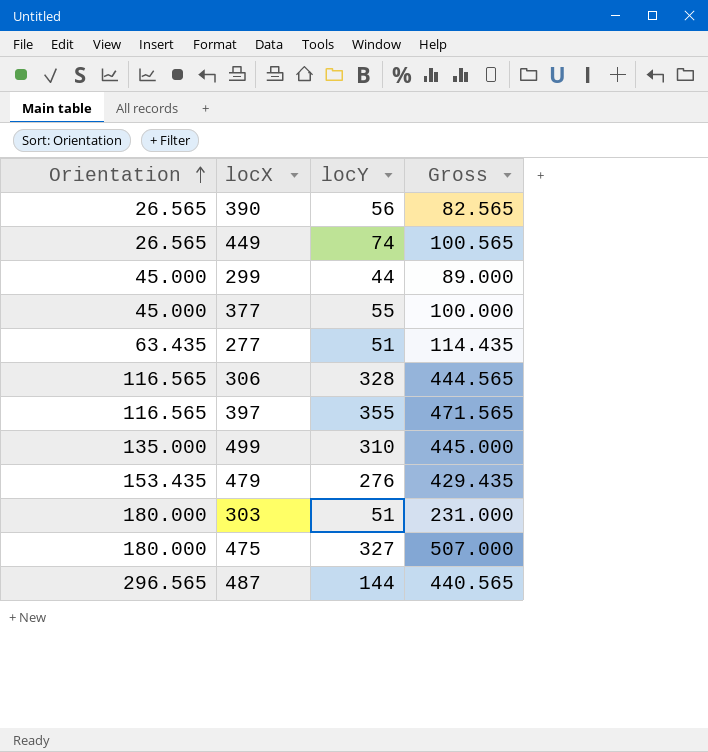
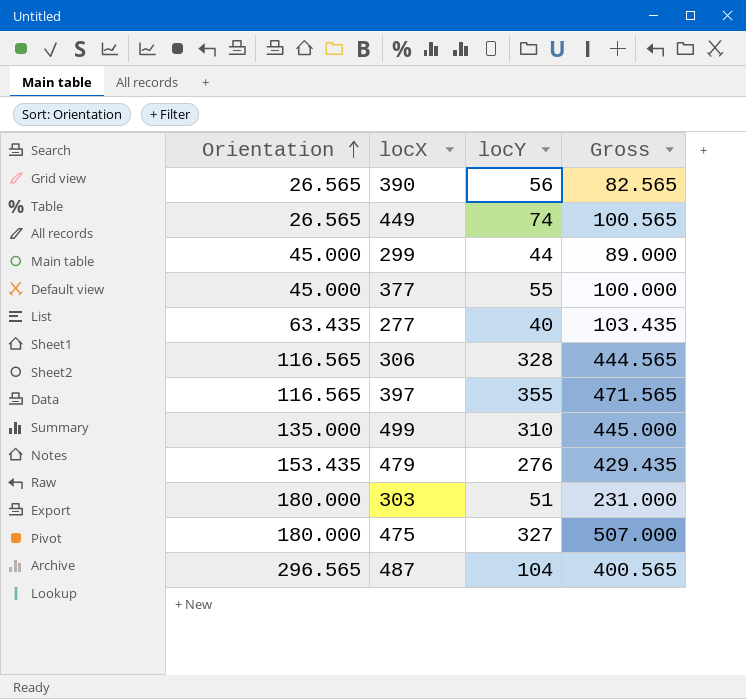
277 | locY: 51 -> 40
277 | Gross: 114.435 -> 103.435
487 | locY: 144 -> 104
487 | Gross: 440.565 -> 400.565

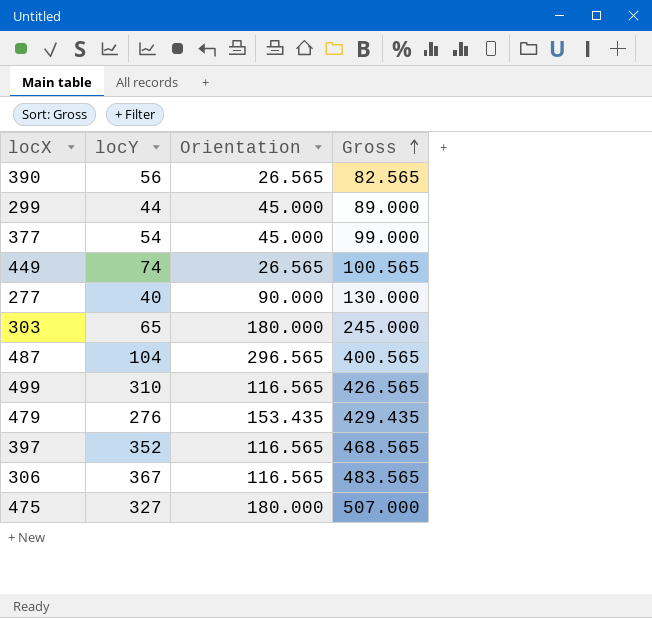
row order: Orientation ascending -> Gross ascending
column Orientation | position: 1 -> 3
377 | locY: 55 -> 54
377 | Gross: 100.000 -> 99.000
277 | Orientation: 63.435 -> 90.000
277 | Gross: 103.435 -> 130.000
303 | locY: 51 -> 65
303 | Gross: 231.000 -> 245.000
499 | Orientation: 135.000 -> 116.565
499 | Gross: 445.000 -> 426.565
397 | locY: 355 -> 352
397 | Gross: 471.565 -> 468.565
306 | locY: 328 -> 367
306 | Gross: 444.565 -> 483.565

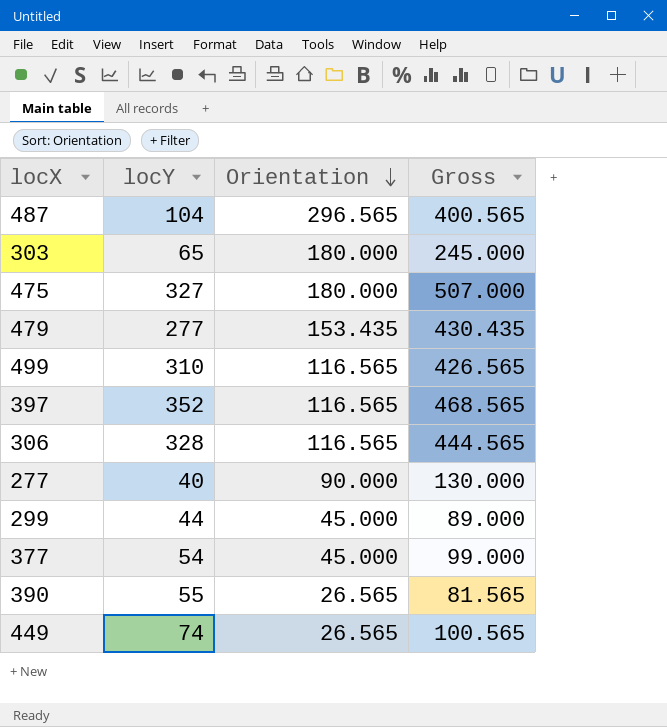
row order: Gross ascending -> Orientation descending
479 | locY: 276 -> 277
479 | Gross: 429.435 -> 430.435
306 | locY: 367 -> 328
306 | Gross: 483.565 -> 444.565
390 | locY: 56 -> 55
390 | Gross: 82.565 -> 81.565

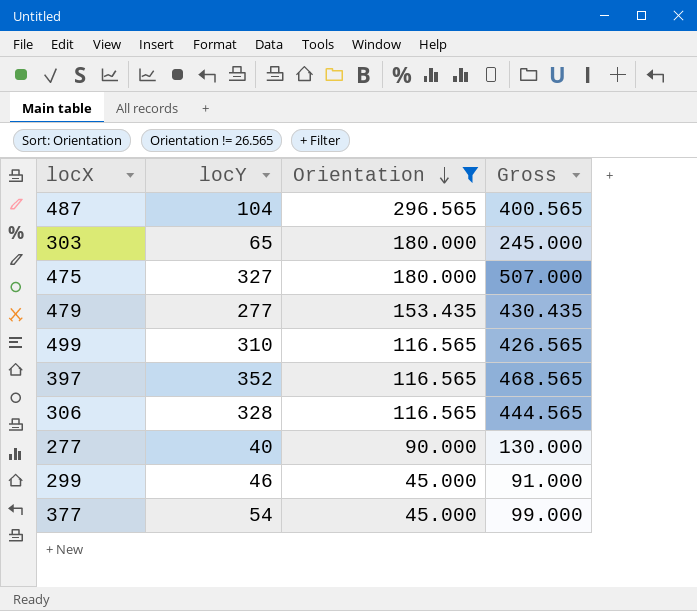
filter: none -> Orientation != 26.565
299 | locY: 44 -> 46
299 | Gross: 89.000 -> 91.000

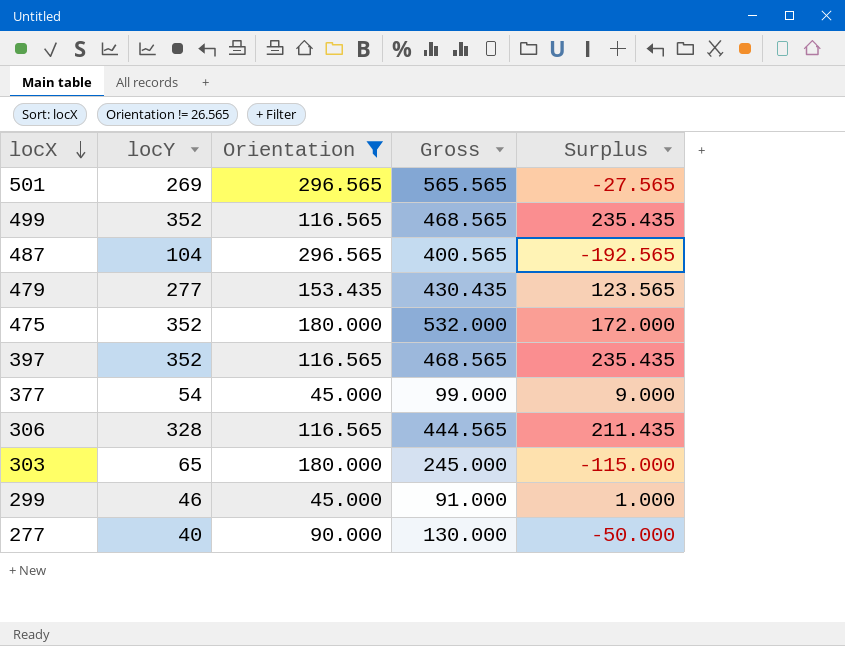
row order: Orientation descending -> locX descending
column Surplus | formula: none -> [locY] - [Orientation]
row 501: none -> 269 | 296.565 | 565.565 | -27.565
499 | locY: 310 -> 352
499 | Gross: 426.565 -> 468.565
475 | locY: 327 -> 352
475 | Gross: 507.000 -> 532.000

